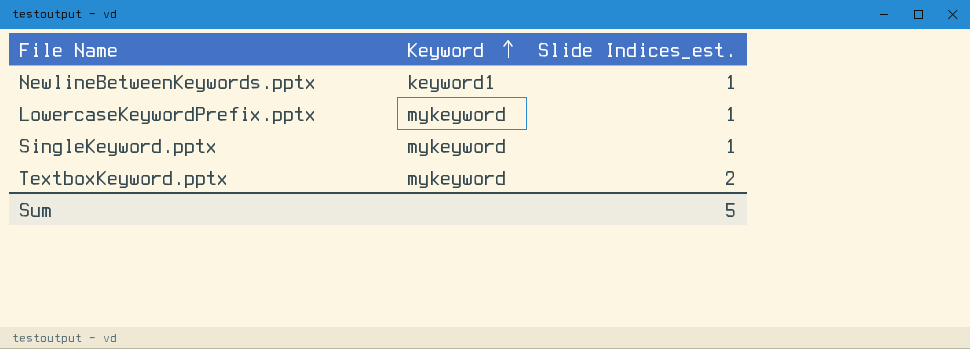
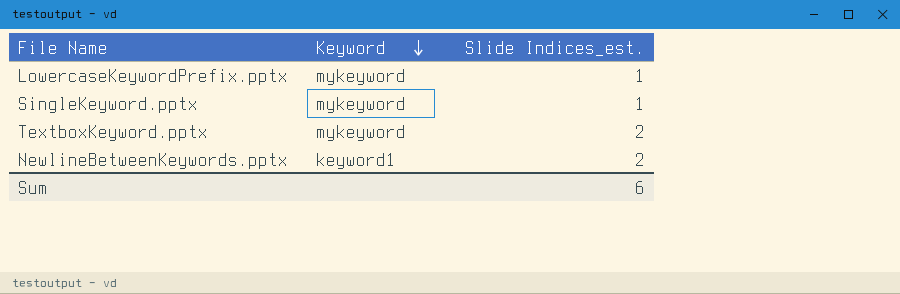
row order: Keyword ascending -> Keyword descending
NewlineBetweenKeywords.pptx | Slide Indices_est.: 1 -> 2
Sum | Slide Indices_est.: 5 -> 6

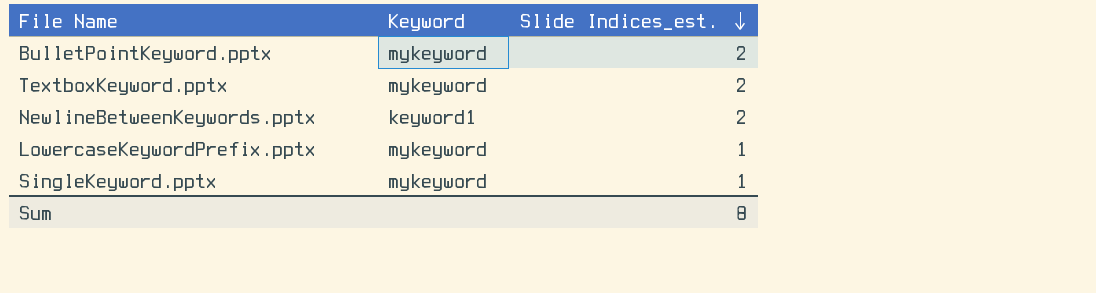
row order: Keyword descending -> Slide Indices_est. descending
row BulletPointKeyword.pptx: none -> mykeyword | 2
Sum | Slide Indices_est.: 6 -> 8

